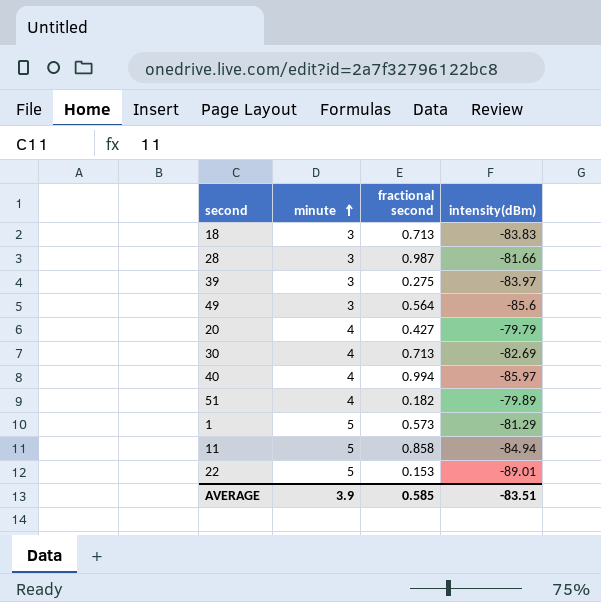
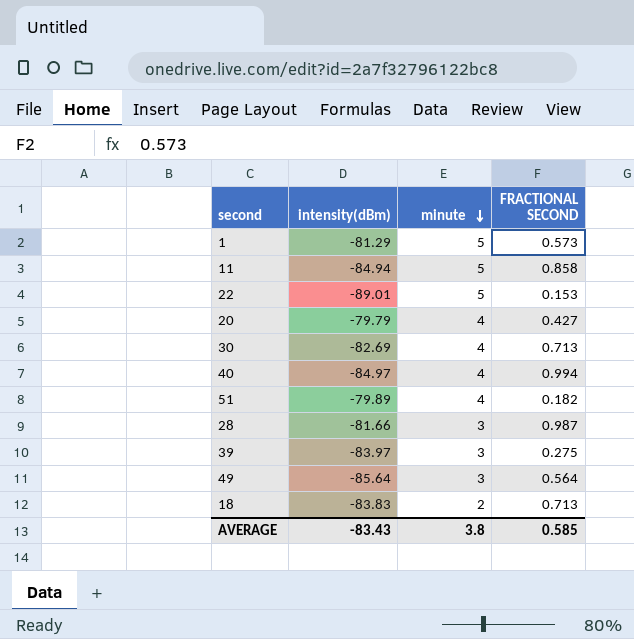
row order: minute ascending -> minute descending
column intensity(dBm) | position: 4 -> 2
column name: fractional second -> FRACTIONAL SECOND
40 | intensity(dBm): -85.97 -> -84.97
49 | intensity(dBm): -85.6 -> -85.64
18 | minute: 3 -> 2
AVERAGE | intensity(dBm): -83.51 -> -83.43
AVERAGE | minute: 3.9 -> 3.8

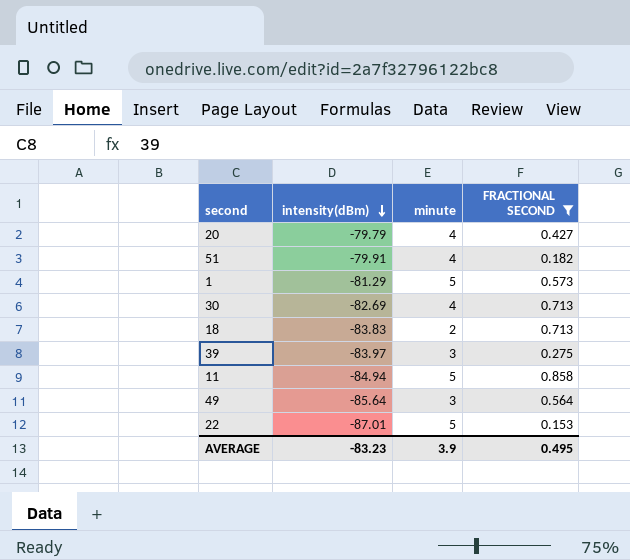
filter: none -> FRACTIONAL SECOND <= 0.858
row order: minute descending -> intensity(dBm) descending
51 | intensity(dBm): -79.89 -> -79.91
22 | intensity(dBm): -89.01 -> -87.01
AVERAGE | intensity(dBm): -83.43 -> -83.23
AVERAGE | minute: 3.8 -> 3.9
AVERAGE | FRACTIONAL SECOND: 0.585 -> 0.495

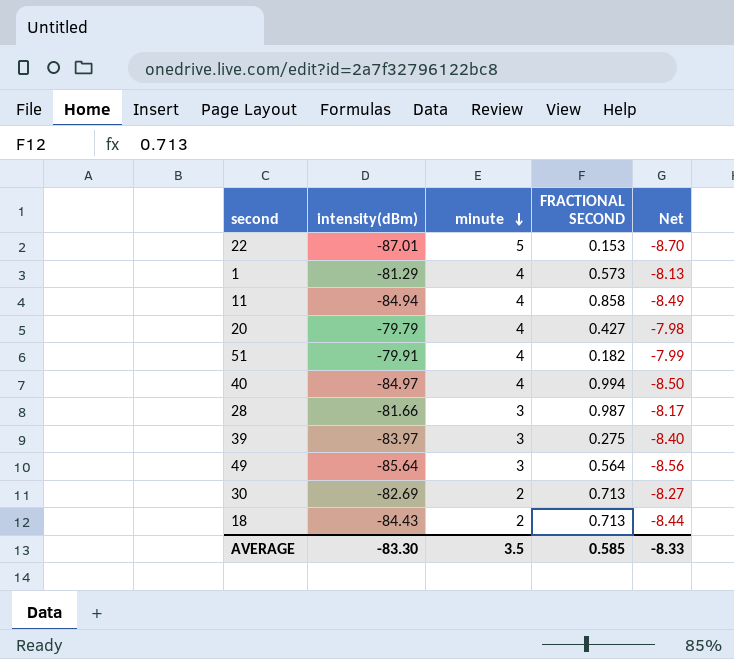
filter: FRACTIONAL SECOND <= 0.858 -> none
row order: intensity(dBm) descending -> minute descending
column Net | formula: none -> [intensity(dBm)] * 0.1
1 | minute: 5 -> 4
11 | minute: 5 -> 4
30 | minute: 4 -> 2
18 | intensity(dBm): -83.83 -> -84.43
AVERAGE | intensity(dBm): -83.23 -> -83.30
AVERAGE | minute: 3.9 -> 3.5
AVERAGE | FRACTIONAL SECOND: 0.495 -> 0.585

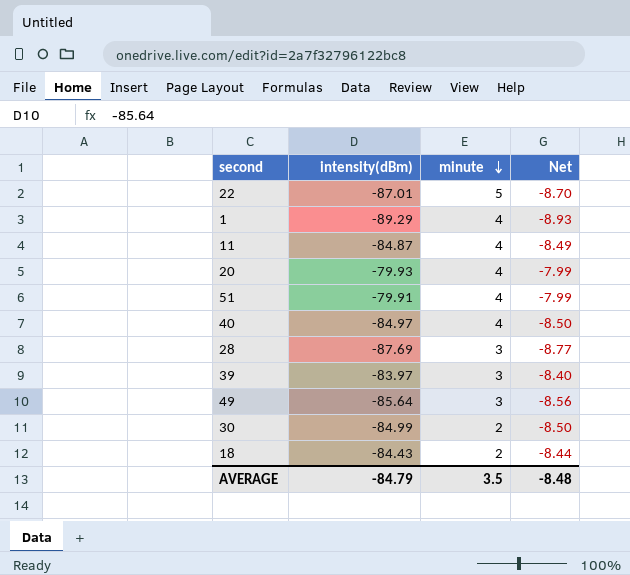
column FRACTIONAL SECOND | position: 4 -> none
1 | intensity(dBm): -81.29 -> -89.29
1 | Net: -8.13 -> -8.93
11 | intensity(dBm): -84.94 -> -84.87
20 | intensity(dBm): -79.79 -> -79.93
20 | Net: -7.98 -> -7.99
28 | intensity(dBm): -81.66 -> -87.69
28 | Net: -8.17 -> -8.77
30 | intensity(dBm): -82.69 -> -84.99
30 | Net: -8.27 -> -8.50
AVERAGE | intensity(dBm): -83.30 -> -84.79
AVERAGE | Net: -8.33 -> -8.48

